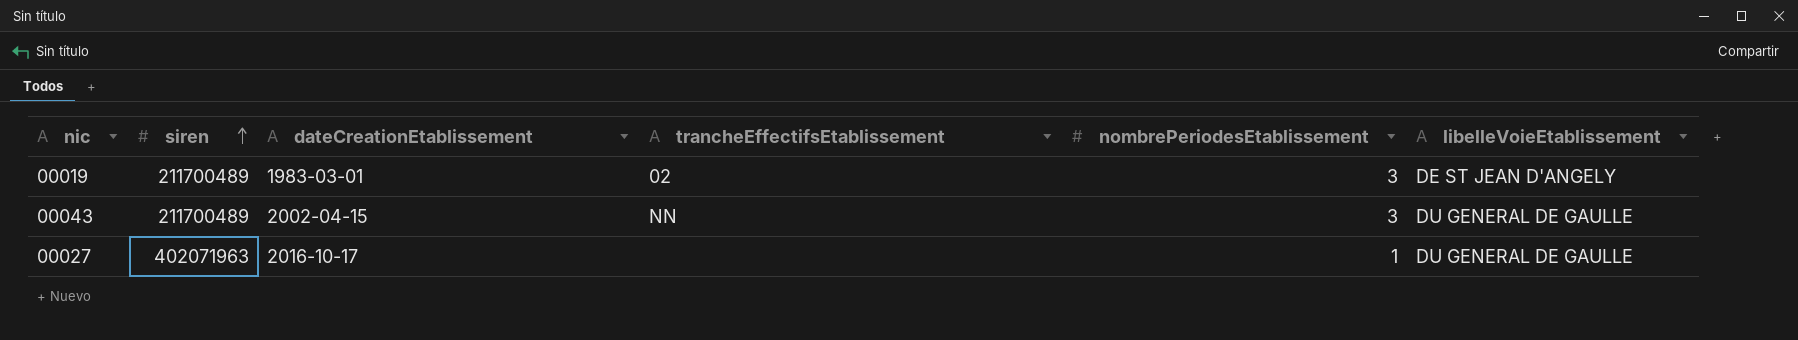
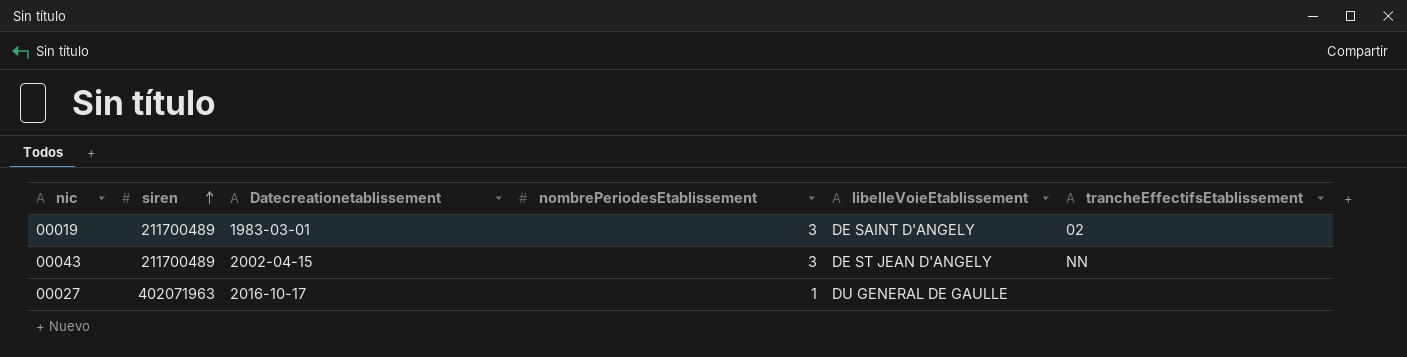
column name: dateCreationEtablissement -> Datecreationetablissement
column trancheEffectifsEtablissement | position: 4 -> 6
00019 | libelleVoieEtablissement: DE ST JEAN D'ANGELY -> DE SAINT D'ANGELY
00043 | libelleVoieEtablissement: DU GENERAL DE GAULLE -> DE ST JEAN D'ANGELY

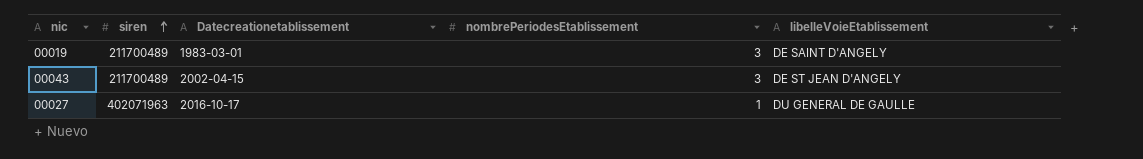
column trancheEffectifsEtablissement | position: 6 -> none

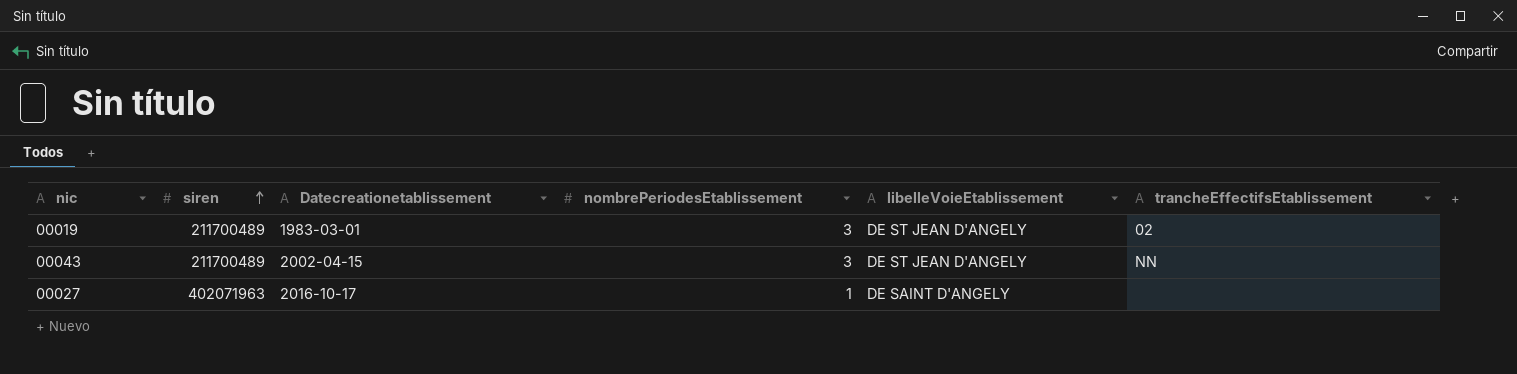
column trancheEffectifsEtablissement | position: none -> 6
00019 | libelleVoieEtablissement: DE SAINT D'ANGELY -> DE ST JEAN D'ANGELY
00027 | libelleVoieEtablissement: DU GENERAL DE GAULLE -> DE SAINT D'ANGELY

